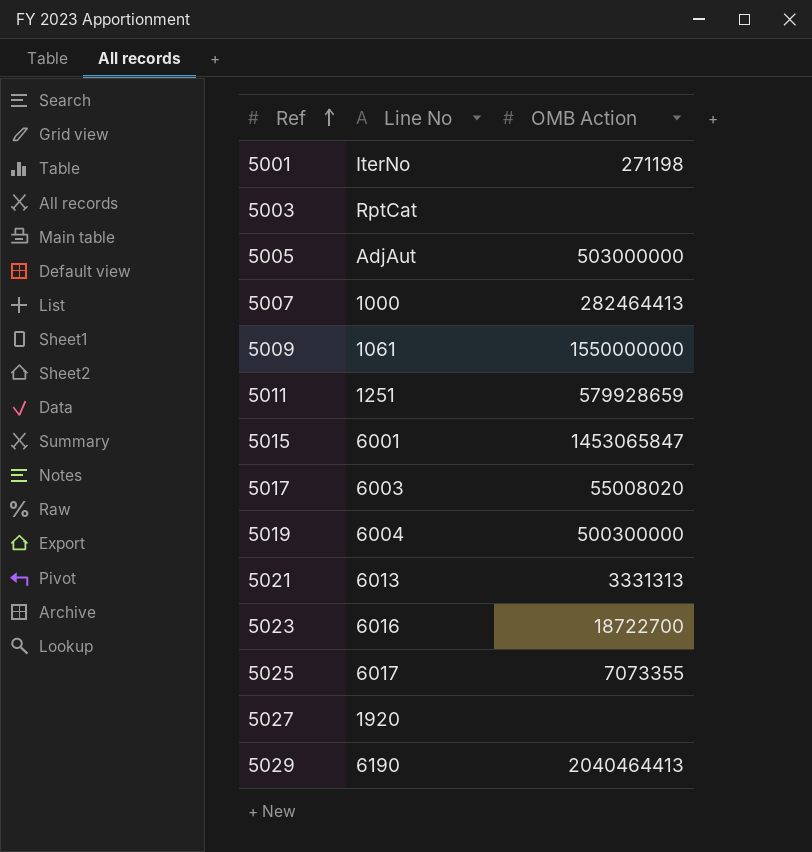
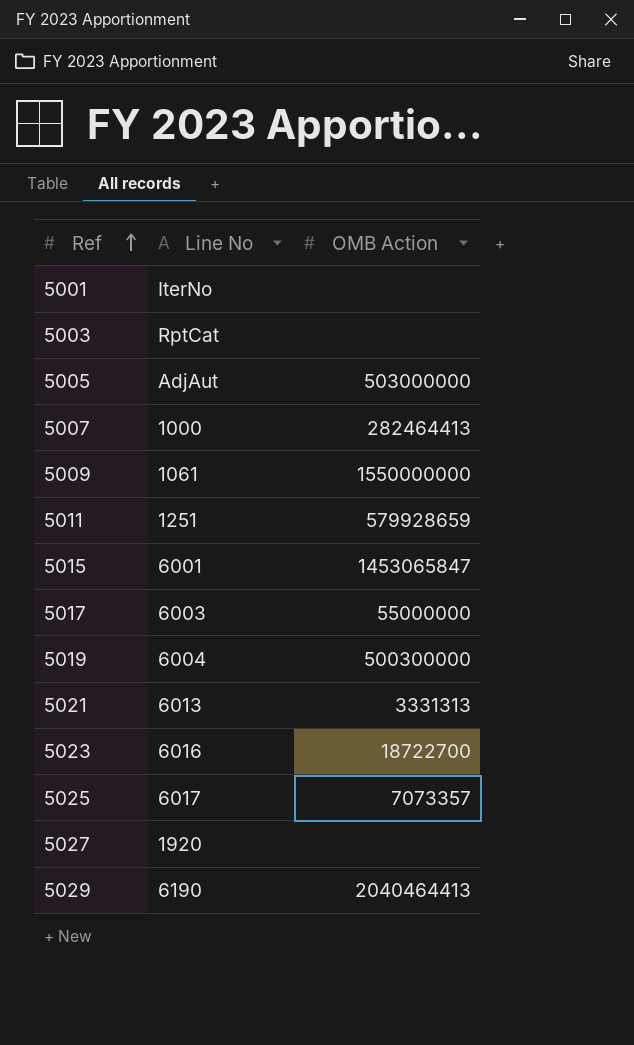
5001 | OMB Action: 271198 -> none
5017 | OMB Action: 55008020 -> 55000000
5025 | OMB Action: 7073355 -> 7073357

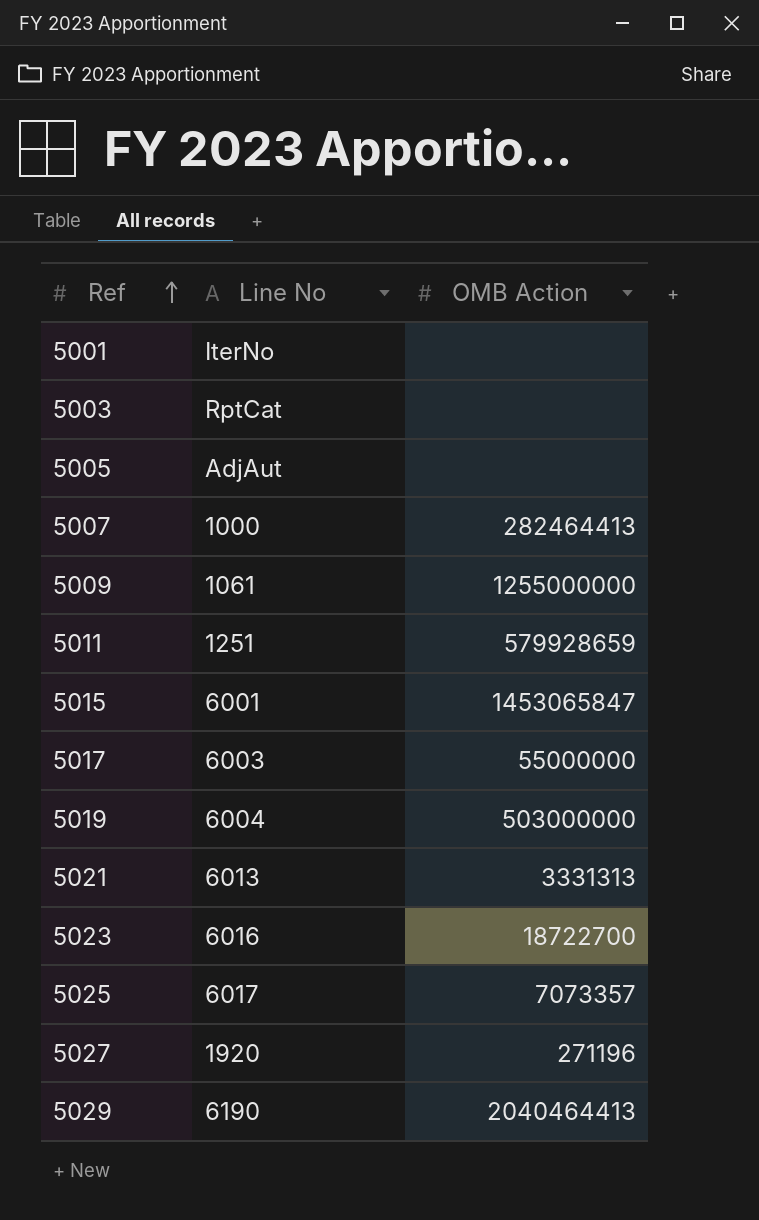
5005 | OMB Action: 503000000 -> none
5009 | OMB Action: 1550000000 -> 1255000000
5019 | OMB Action: 500300000 -> 503000000
5027 | OMB Action: none -> 271196

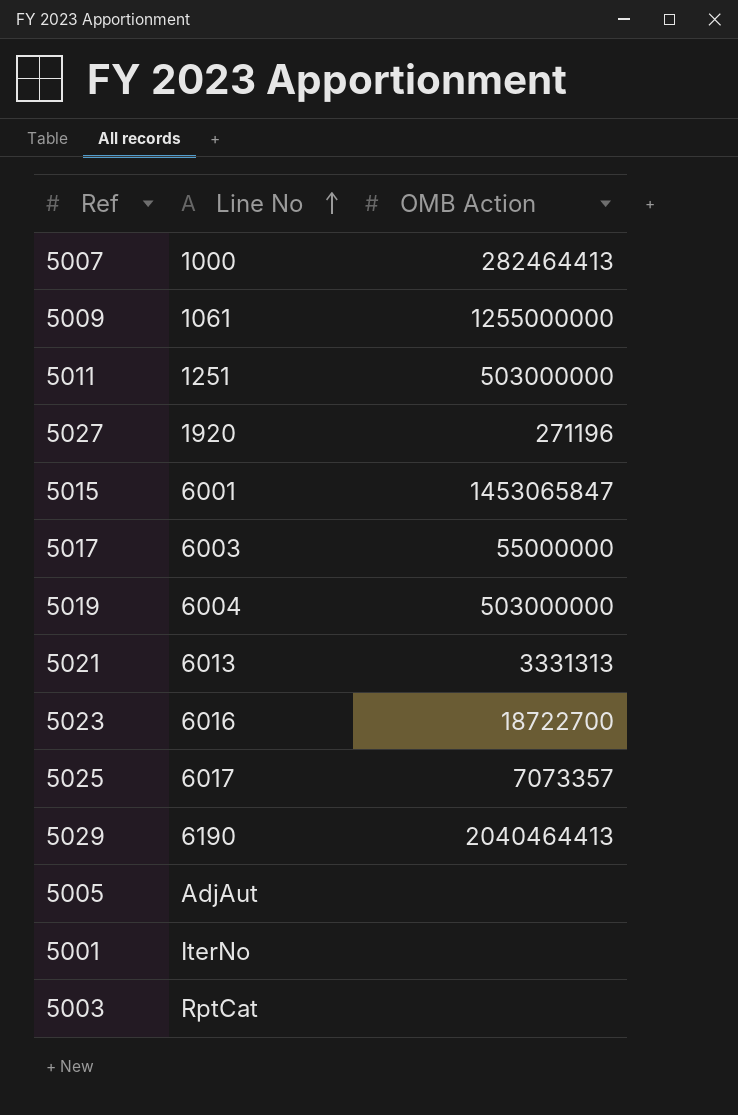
row order: Ref ascending -> Line No ascending
5011 | OMB Action: 579928659 -> 503000000

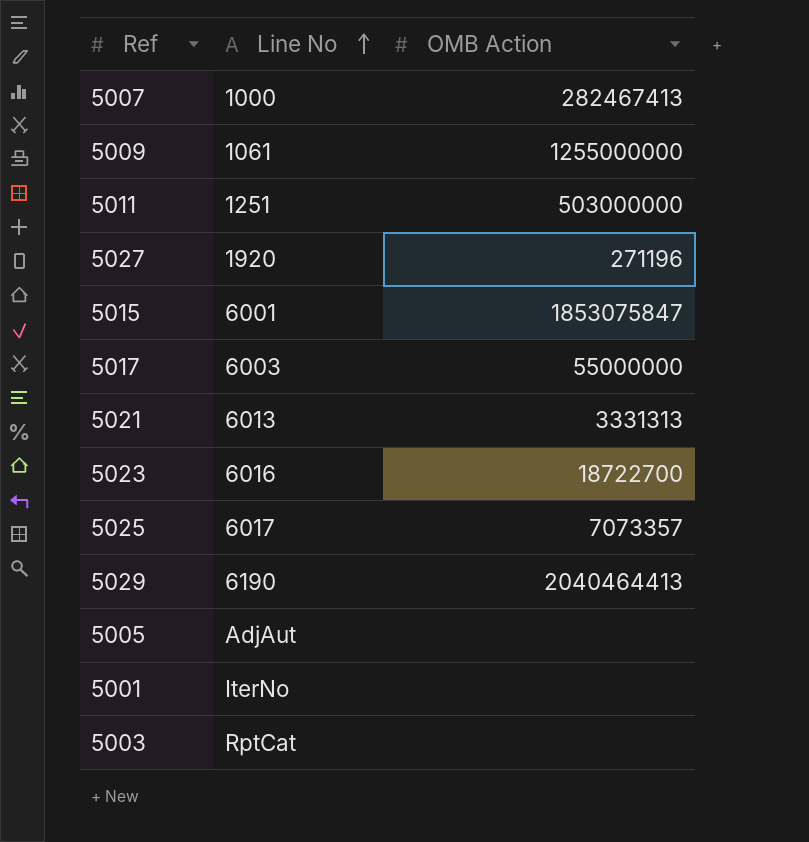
row 5019: 6004 | 503000000 -> none
5007 | OMB Action: 282464413 -> 282467413
5015 | OMB Action: 1453065847 -> 1853075847

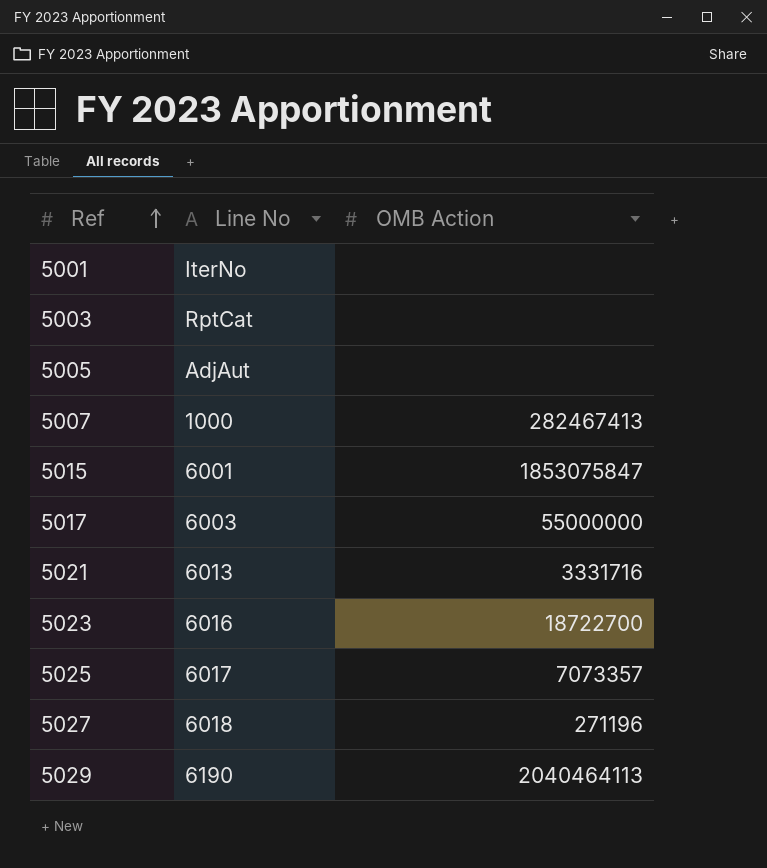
row order: Line No ascending -> Ref ascending
row 5009: 1061 | 1255000000 -> none
row 5011: 1251 | 503000000 -> none
5021 | OMB Action: 3331313 -> 3331716
5027 | Line No: 1920 -> 6018
5029 | OMB Action: 2040464413 -> 2040464113

